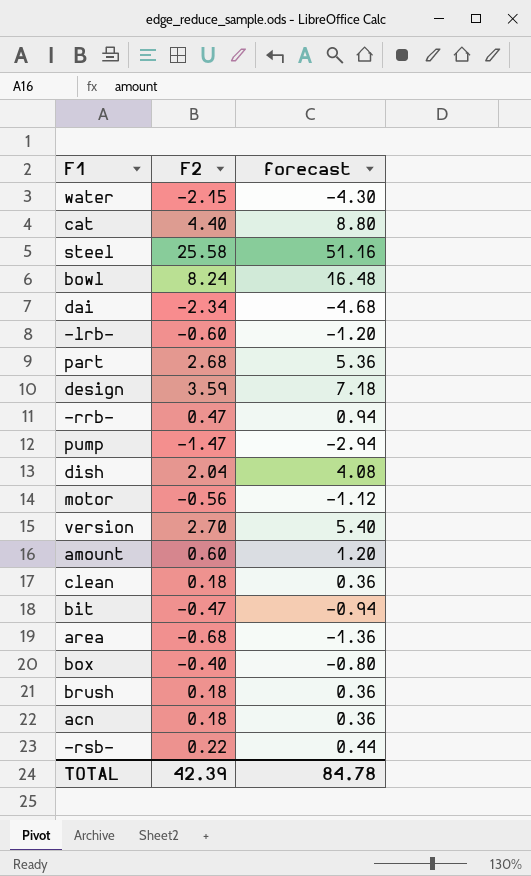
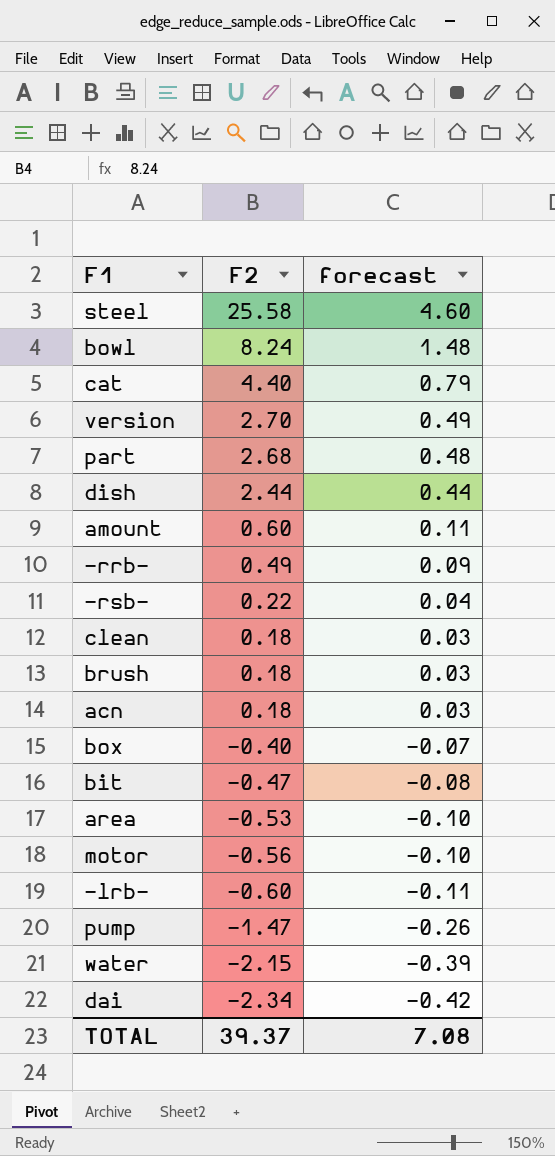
row order: none -> F2 descending
column forecast | formula: [F2] * 2 -> [F2] * 0.18
row design: 3.59 | 7.18 -> none
dish | F2: 2.04 -> 2.44
-rrb- | F2: 0.47 -> 0.49
area | F2: -0.68 -> -0.53
TOTAL | F2: 42.39 -> 39.37
TOTAL | forecast: 84.78 -> 7.08

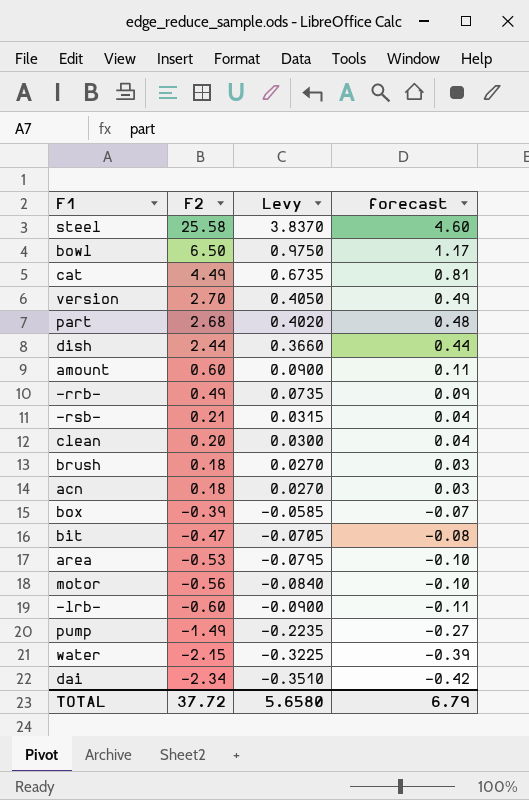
column Levy | formula: none -> [F2] * 0.15
bowl | F2: 8.24 -> 6.50
bowl | forecast: 1.48 -> 1.17
cat | F2: 4.40 -> 4.49
cat | forecast: 0.79 -> 0.81
-rsb- | F2: 0.22 -> 0.21
clean | F2: 0.18 -> 0.20
clean | forecast: 0.03 -> 0.04
box | F2: -0.40 -> -0.39
pump | F2: -1.47 -> -1.49
pump | forecast: -0.26 -> -0.27
TOTAL | F2: 39.37 -> 37.72
TOTAL | forecast: 7.08 -> 6.79

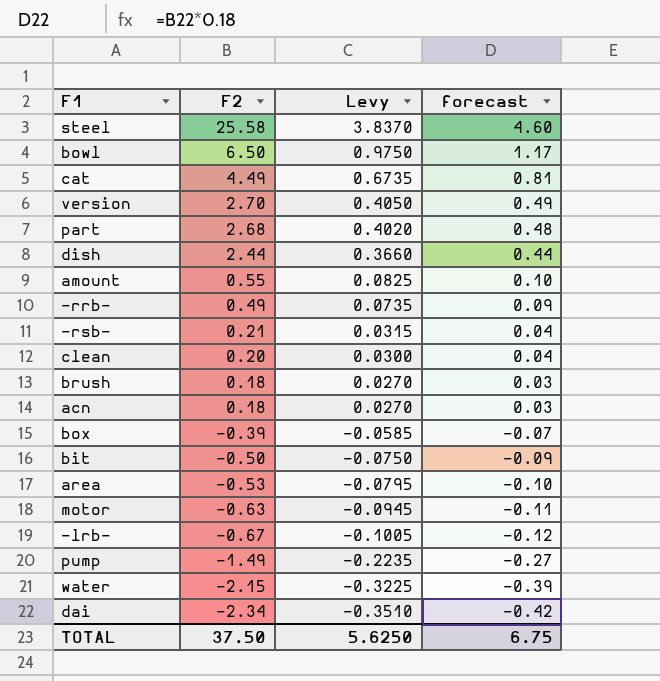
amount | F2: 0.60 -> 0.55
amount | Levy: 0.0900 -> 0.0825
amount | forecast: 0.11 -> 0.10
bit | F2: -0.47 -> -0.50
bit | Levy: -0.0705 -> -0.0750
bit | forecast: -0.08 -> -0.09
motor | F2: -0.56 -> -0.63
motor | Levy: -0.0840 -> -0.0945
motor | forecast: -0.10 -> -0.11
-lrb- | F2: -0.60 -> -0.67
-lrb- | Levy: -0.0900 -> -0.1005
-lrb- | forecast: -0.11 -> -0.12
TOTAL | F2: 37.72 -> 37.50
TOTAL | Levy: 5.6580 -> 5.6250
TOTAL | forecast: 6.79 -> 6.75

